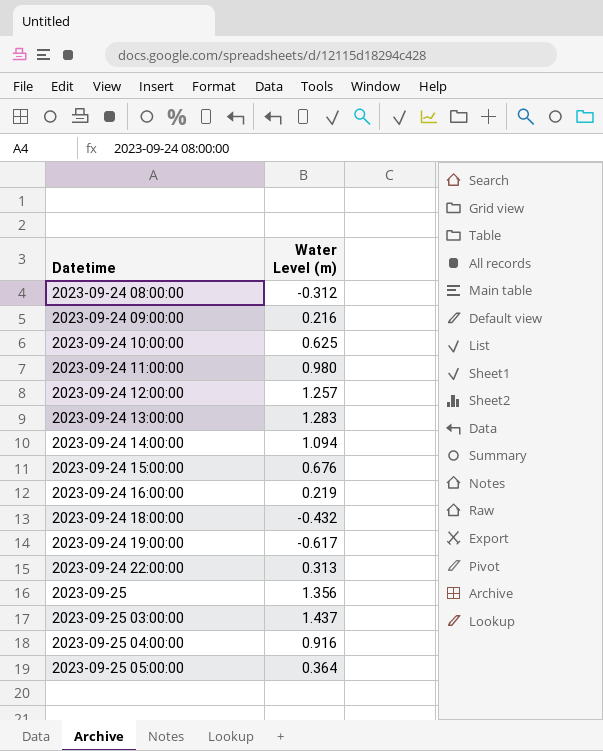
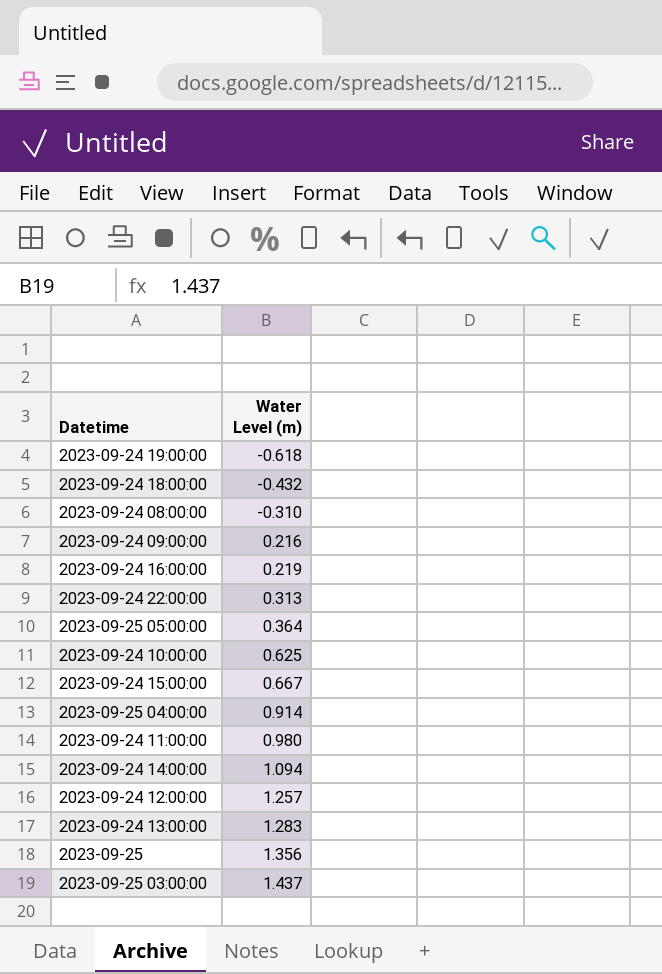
row order: Datetime ascending -> Water Level (m) ascending
2023-09-24 19:00:00 | Water Level (m): -0.617 -> -0.618
2023-09-24 08:00:00 | Water Level (m): -0.312 -> -0.310
2023-09-24 15:00:00 | Water Level (m): 0.676 -> 0.667
2023-09-25 04:00:00 | Water Level (m): 0.916 -> 0.914

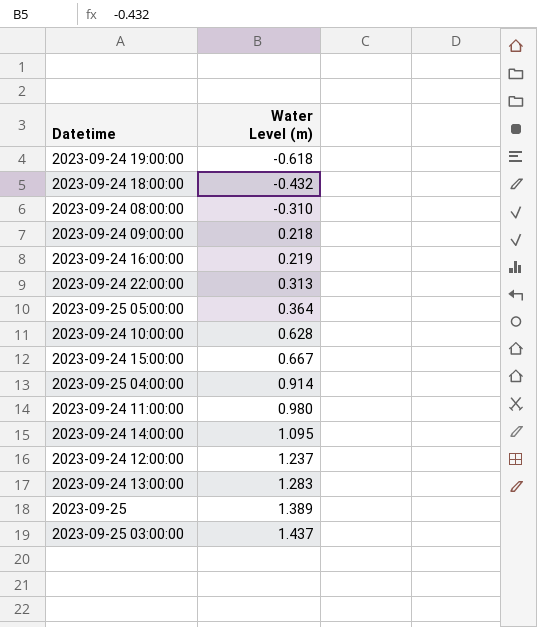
2023-09-24 09:00:00 | Water Level (m): 0.216 -> 0.218
2023-09-24 10:00:00 | Water Level (m): 0.625 -> 0.628
2023-09-24 14:00:00 | Water Level (m): 1.094 -> 1.095
2023-09-24 12:00:00 | Water Level (m): 1.257 -> 1.237
2023-09-25 | Water Level (m): 1.356 -> 1.389

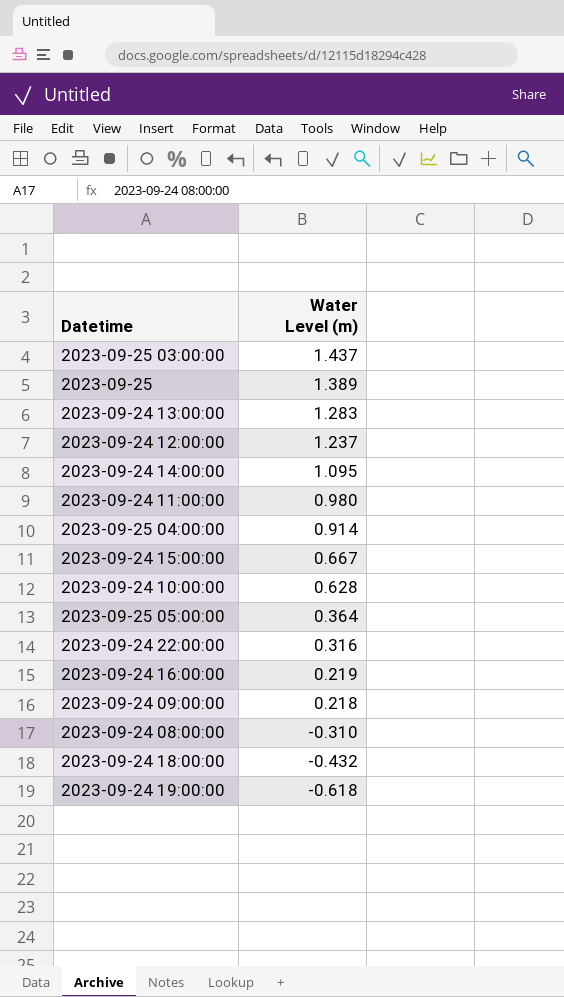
row order: Water Level (m) ascending -> Water Level (m) descending
2023-09-24 22:00:00 | Water Level (m): 0.313 -> 0.316

